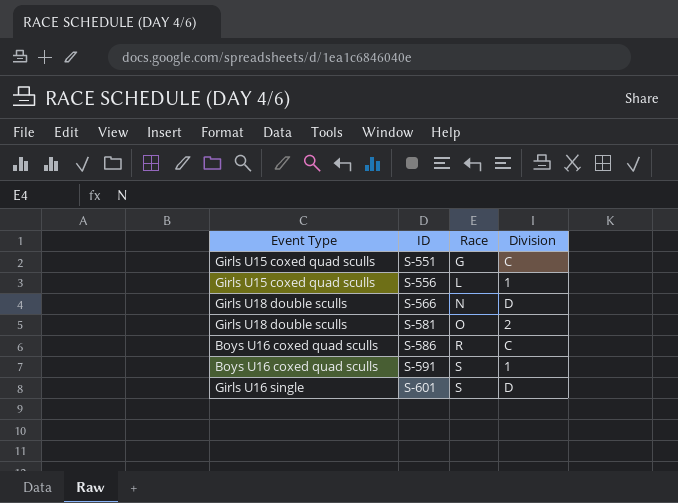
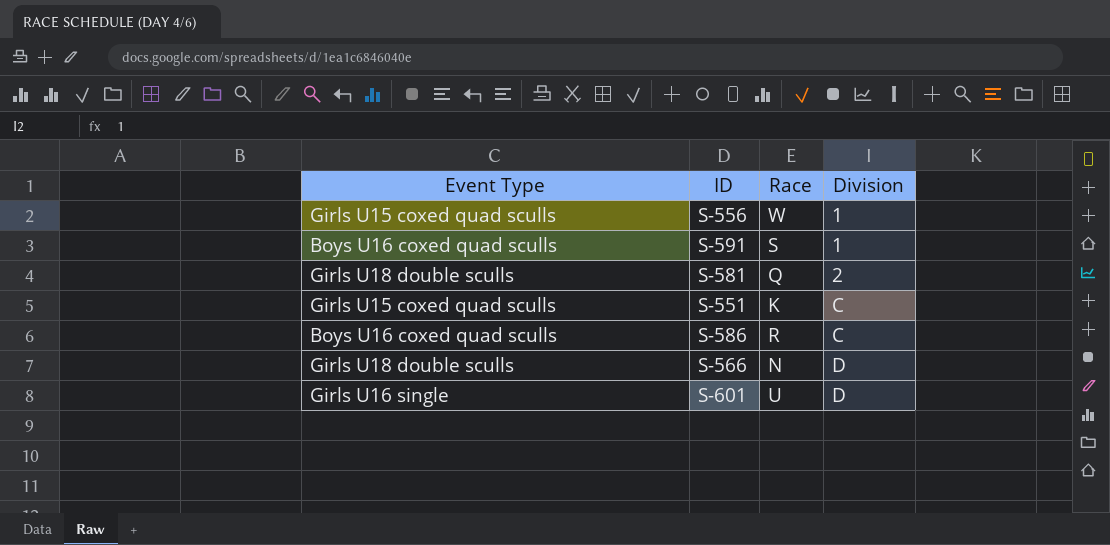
row order: ID ascending -> Division ascending
S-556 | Race: L -> W
S-581 | Race: O -> Q
S-551 | Race: G -> K
S-601 | Race: S -> U

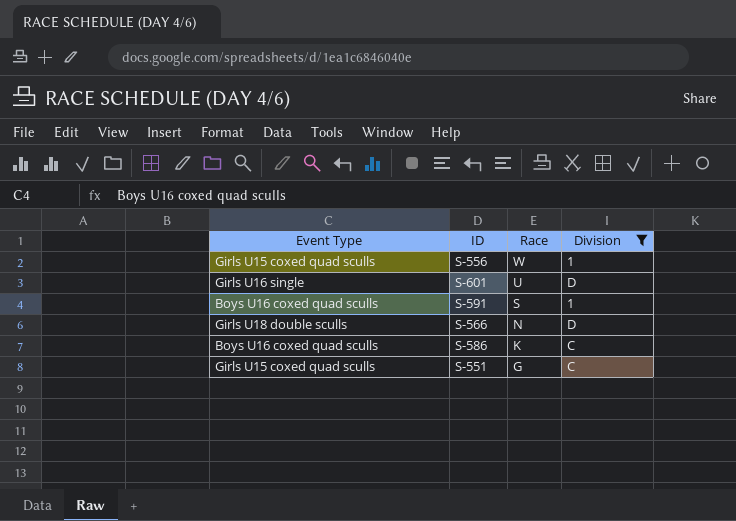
filter: none -> Division != 2
row order: Division ascending -> Race descending
S-586 | Race: R -> K
S-551 | Race: K -> G

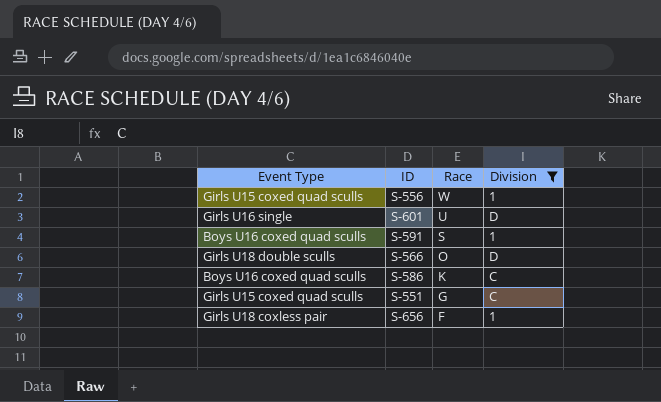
S-566 | Race: N -> O
row S-656: none -> Girls U18 coxless pair | F | 1

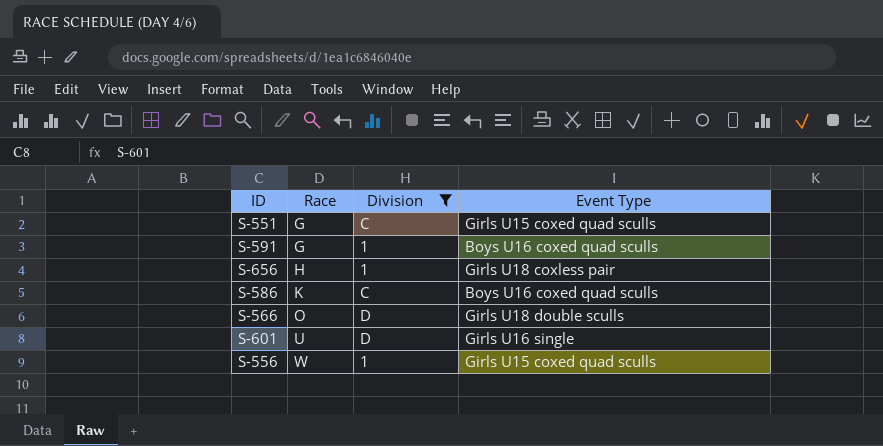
row order: Race descending -> Race ascending
column Event Type | position: 1 -> 4
S-591 | Race: S -> G
S-656 | Race: F -> H

